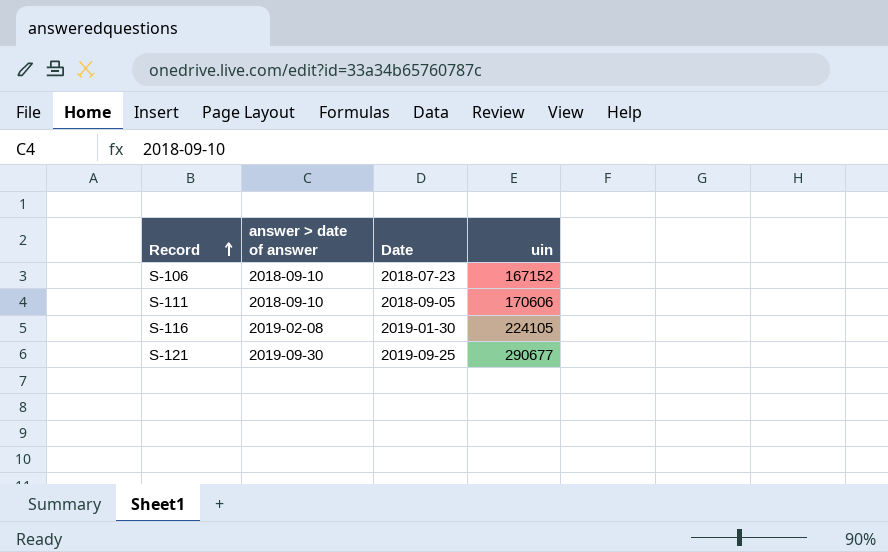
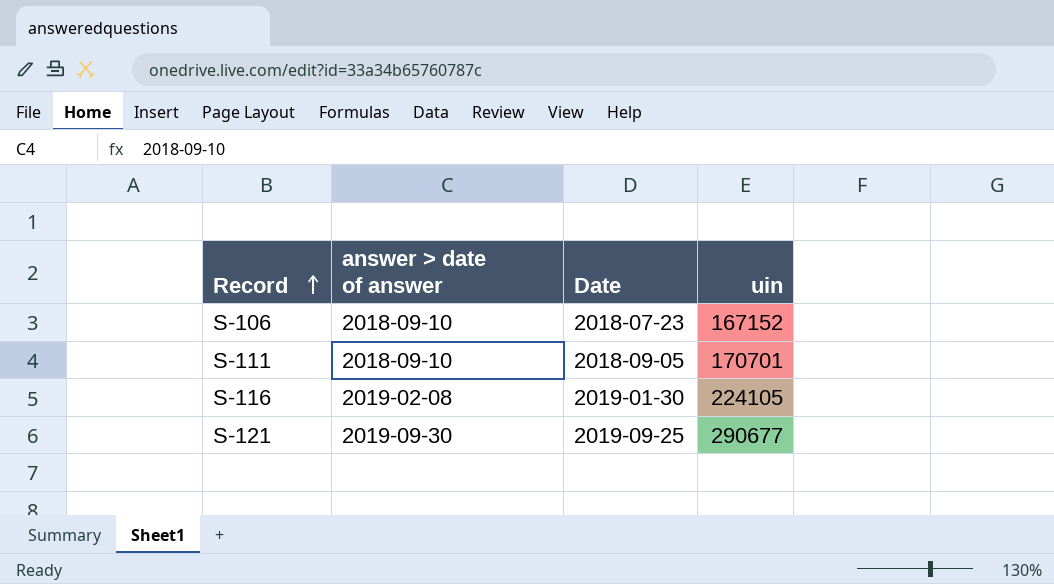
S-111 | uin: 170606 -> 170701

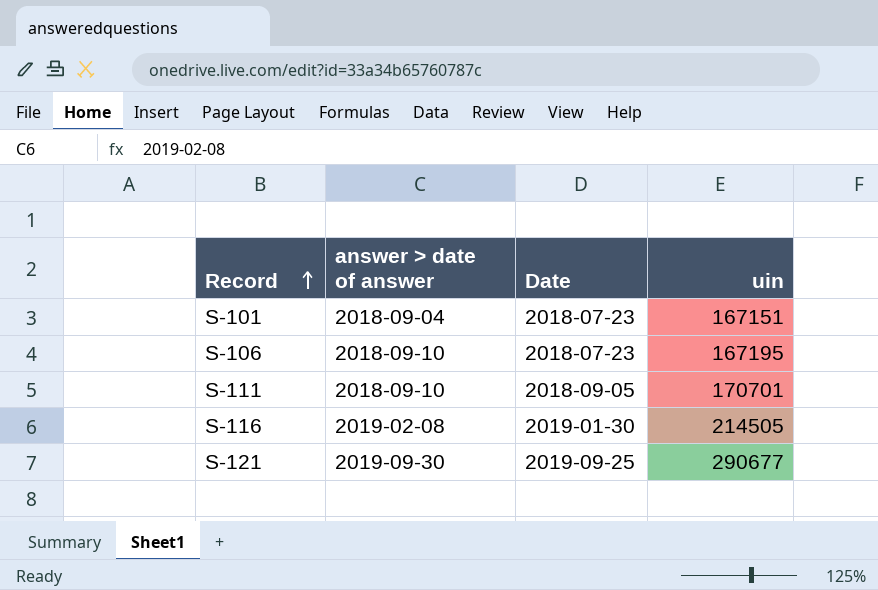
row S-101: none -> 2018-09-04 | 2018-07-23 | 167151
S-106 | uin: 167152 -> 167195
S-116 | uin: 224105 -> 214505

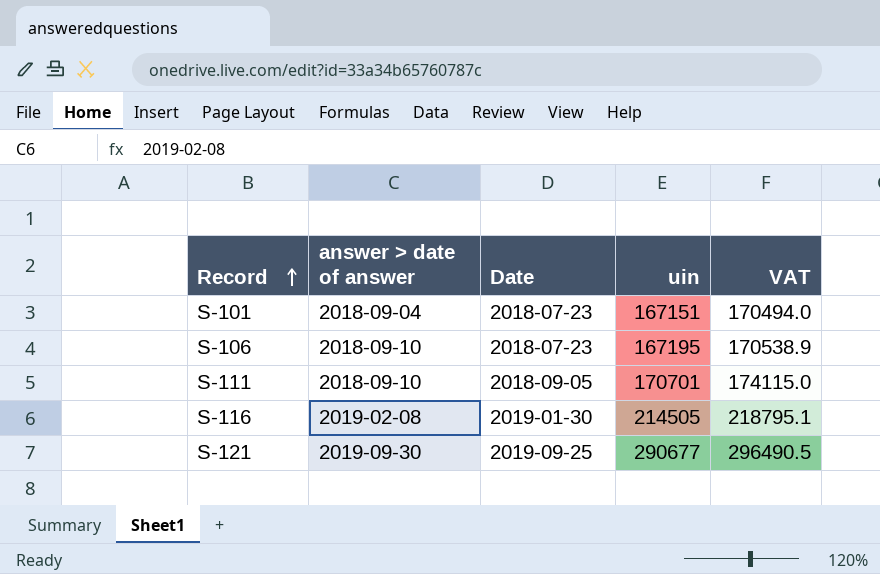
column VAT | formula: none -> [uin] * 1.02

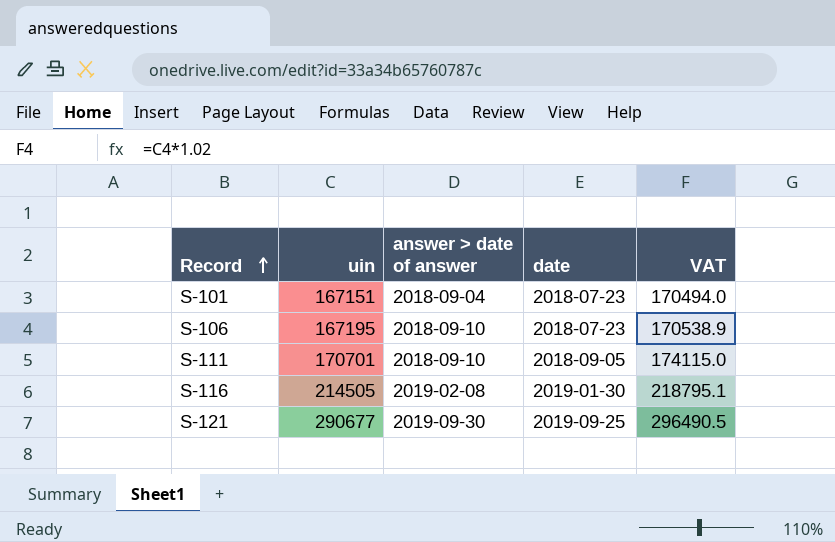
column uin | position: 4 -> 2
column name: Date -> date

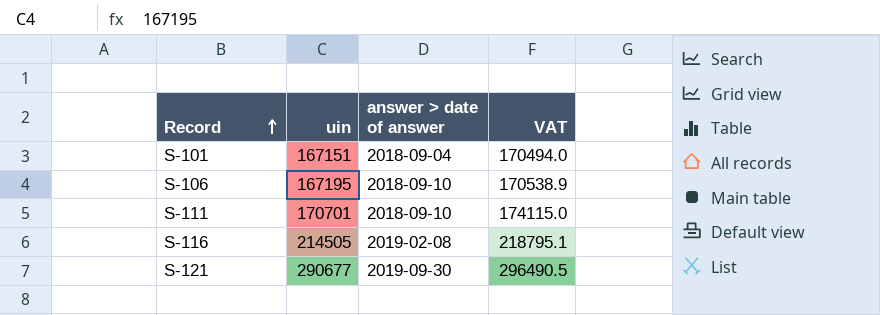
column date | position: 4 -> none

